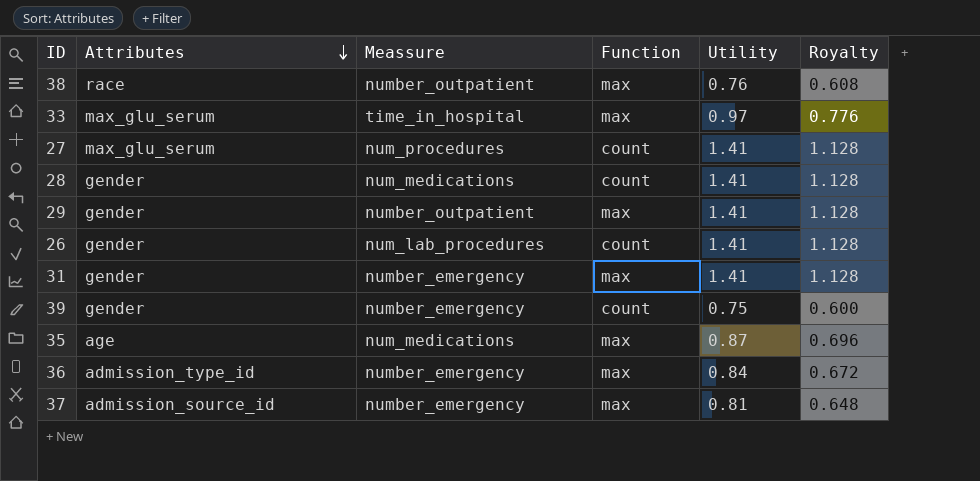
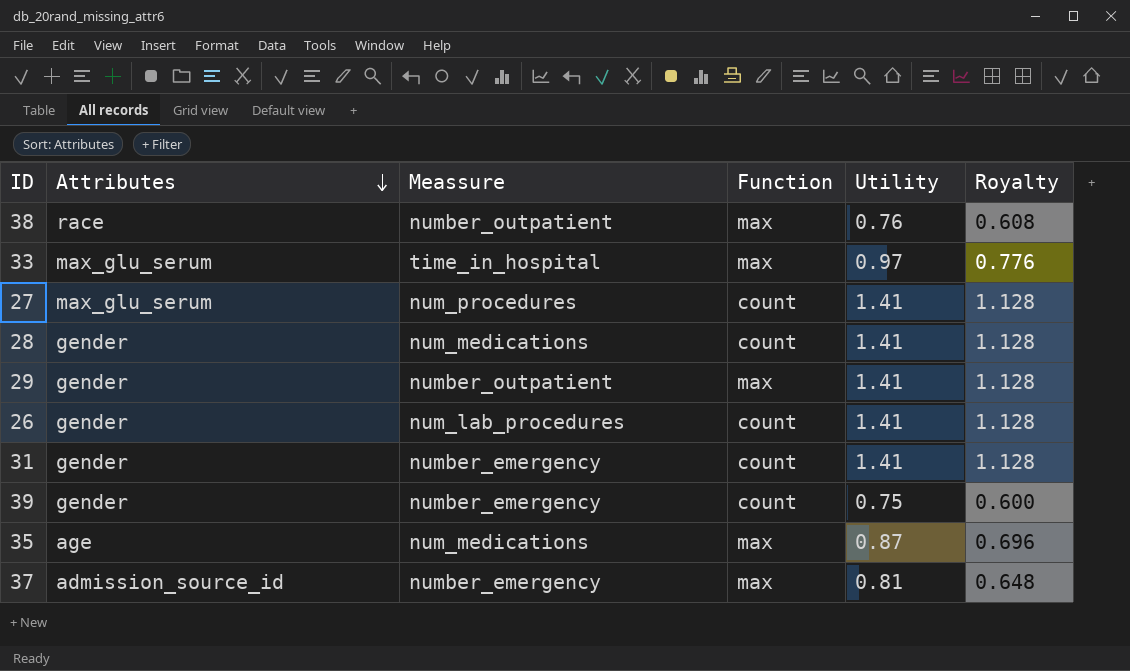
row 36: admission_type_id | number_emergency | max | 0.84 | 0.672 -> none
31 | Function: max -> count

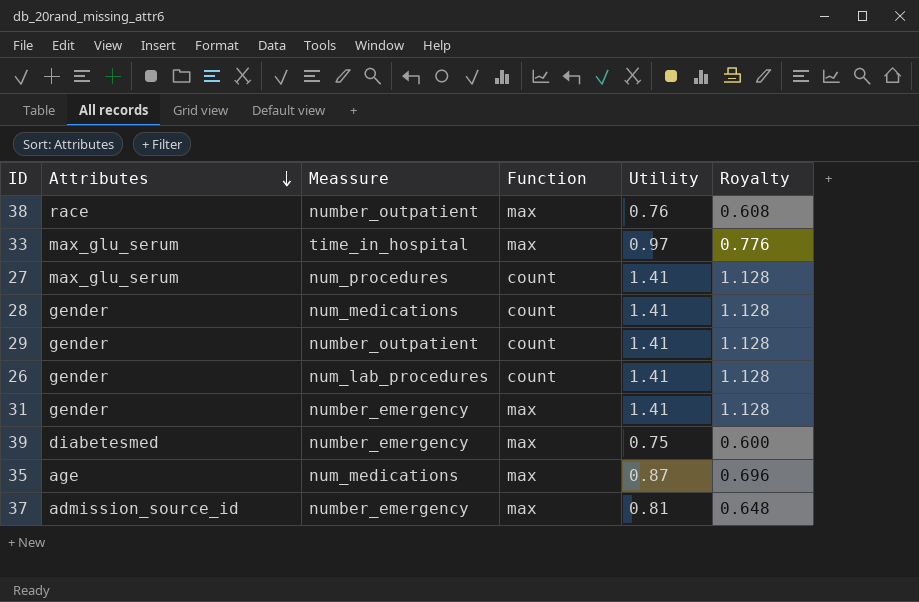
29 | Function: max -> count
31 | Function: count -> max
39 | Attributes: gender -> diabetesmed
39 | Function: count -> max

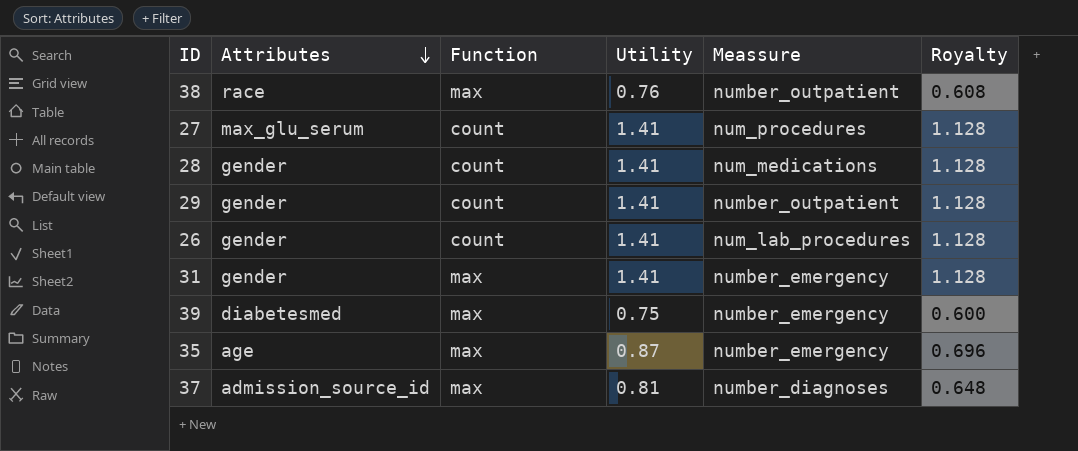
column Meassure | position: 3 -> 5
row 33: max_glu_serum | time_in_hospital | max | 0.97 | 0.776 -> none
35 | Meassure: num_medications -> number_emergency
37 | Meassure: number_emergency -> number_diagnoses

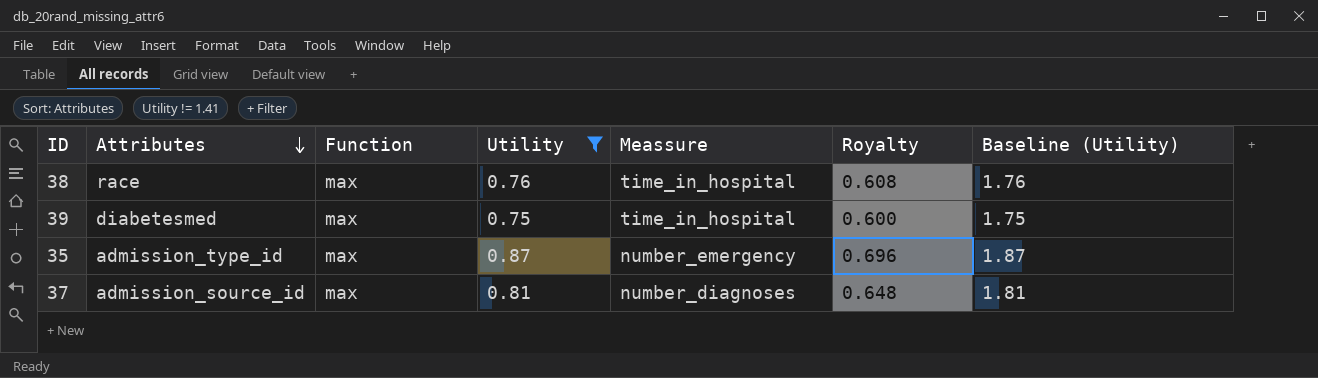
filter: none -> Utility != 1.41
column Baseline (Utility) | formula: none -> [Utility] + 1
38 | Meassure: number_outpatient -> time_in_hospital
39 | Meassure: number_emergency -> time_in_hospital
35 | Attributes: age -> admission_type_id

